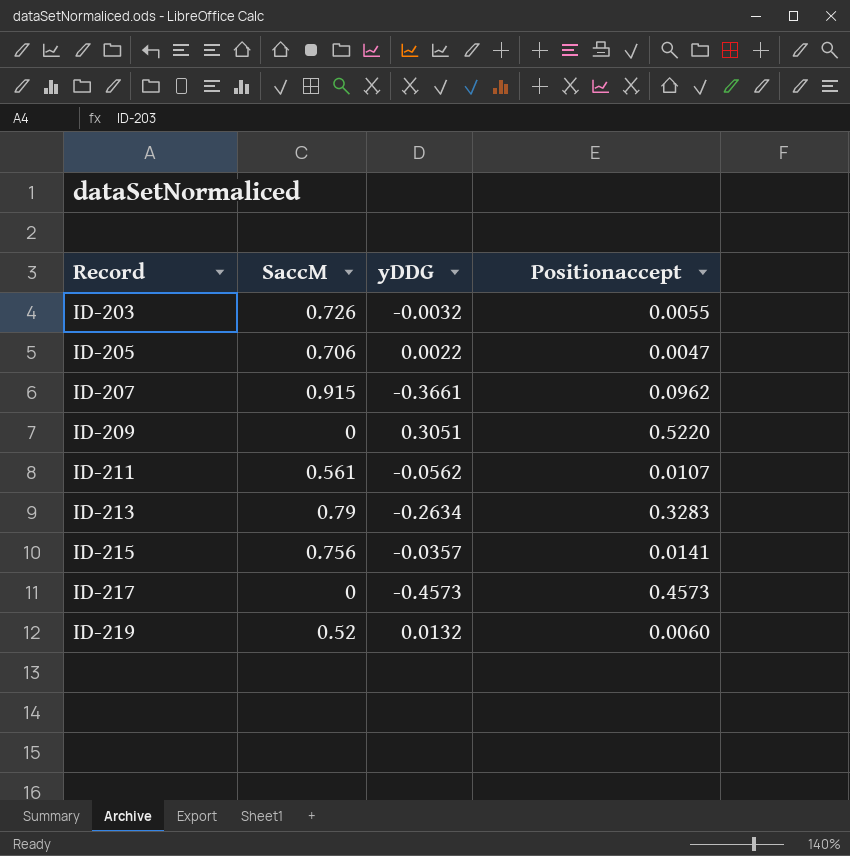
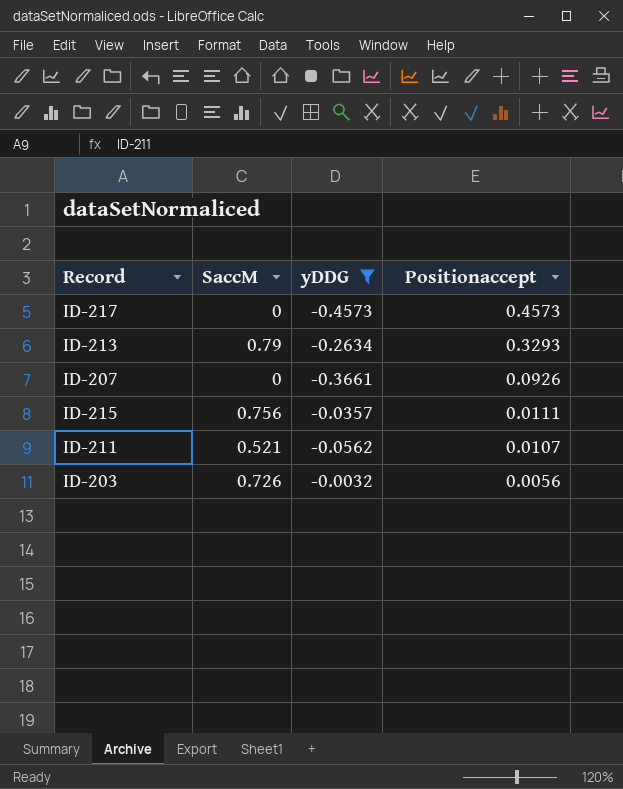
filter: none -> yDDG <= -0.0032
row order: Record ascending -> Positionaccept descending
ID-213 | Positionaccept: 0.3283 -> 0.3293
ID-207 | SaccM: 0.915 -> 0
ID-207 | Positionaccept: 0.0962 -> 0.0926
ID-215 | Positionaccept: 0.0141 -> 0.0111
ID-211 | SaccM: 0.561 -> 0.521
ID-203 | Positionaccept: 0.0055 -> 0.0056

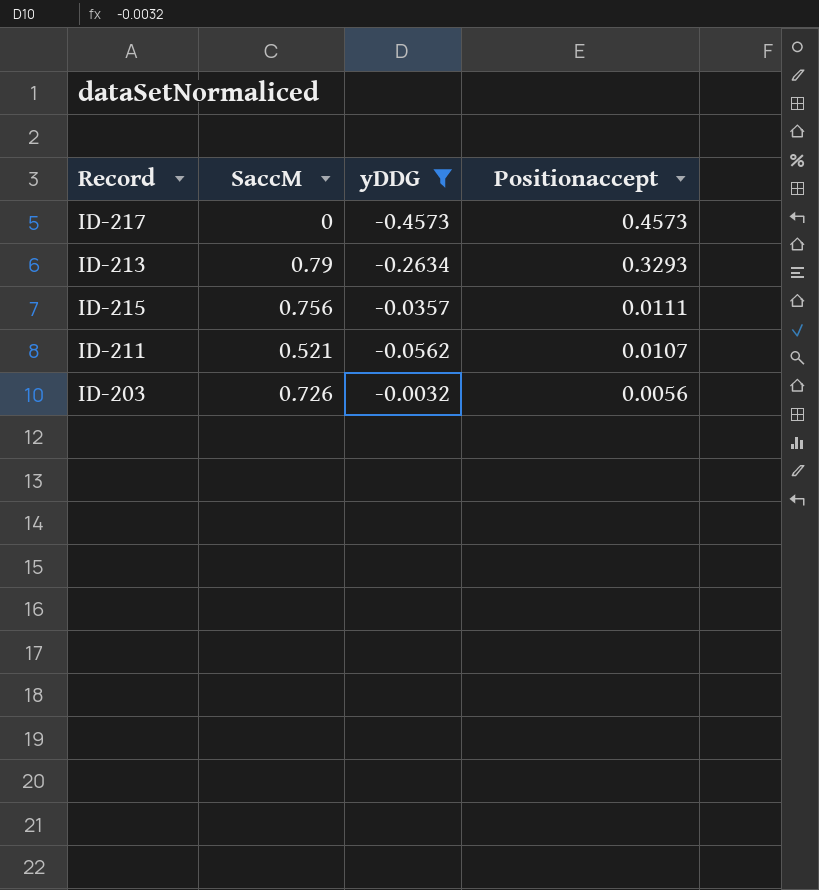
row ID-207: 0 | -0.3661 | 0.0926 -> none

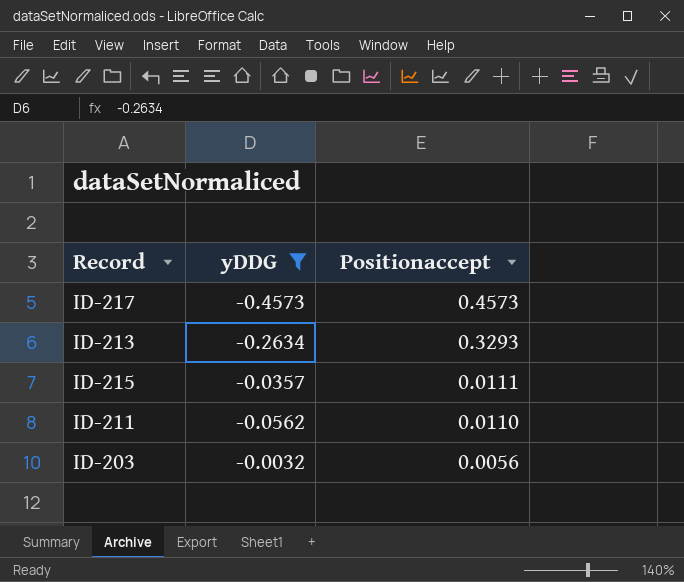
column SaccM | position: 2 -> none
ID-211 | Positionaccept: 0.0107 -> 0.0110

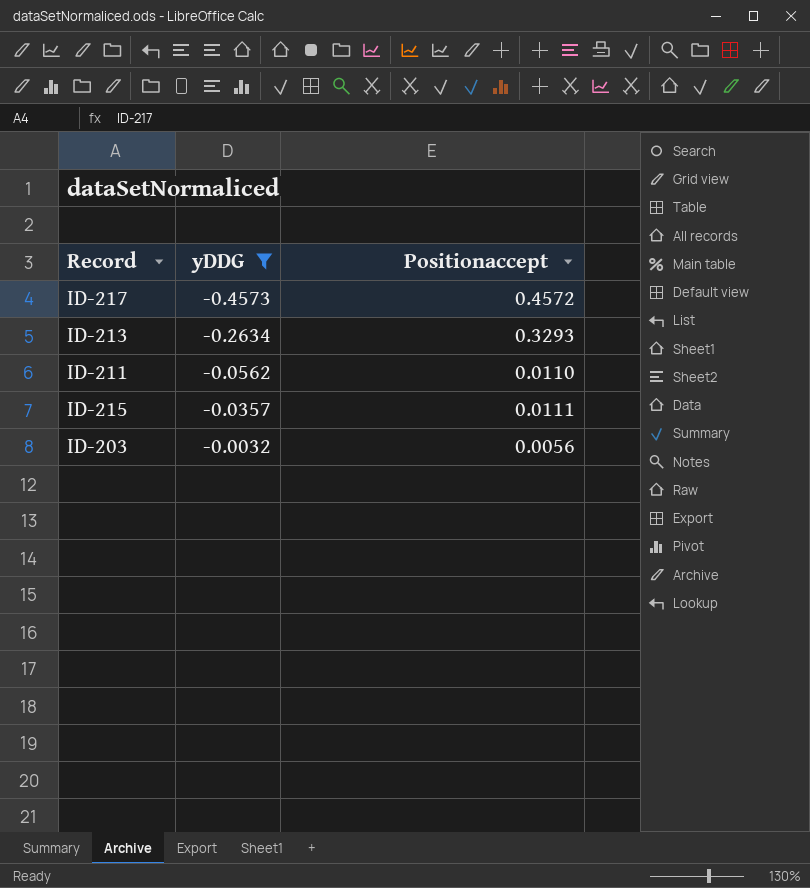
row order: Positionaccept descending -> yDDG ascending
ID-217 | Positionaccept: 0.4573 -> 0.4572

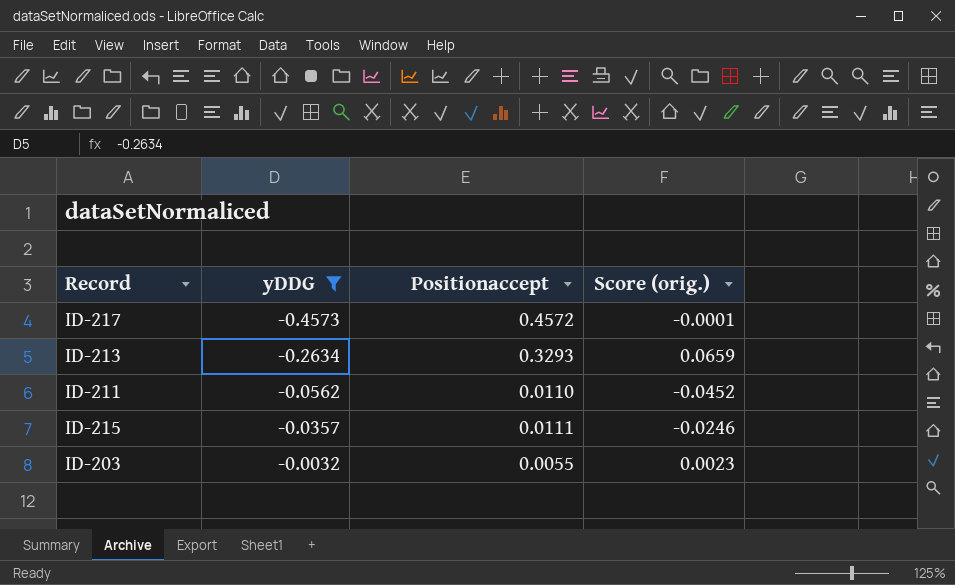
column Score (orig.) | formula: none -> [yDDG] + [Positionaccept]
ID-203 | Positionaccept: 0.0056 -> 0.0055

